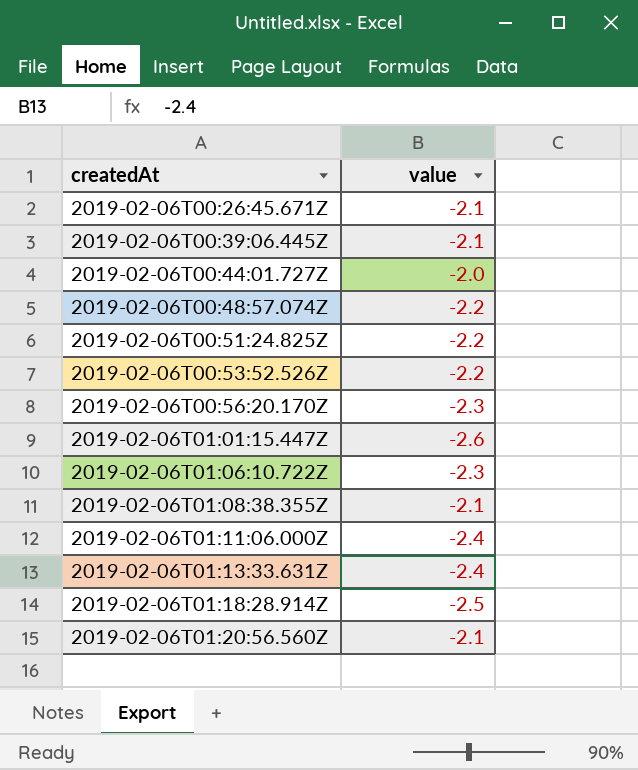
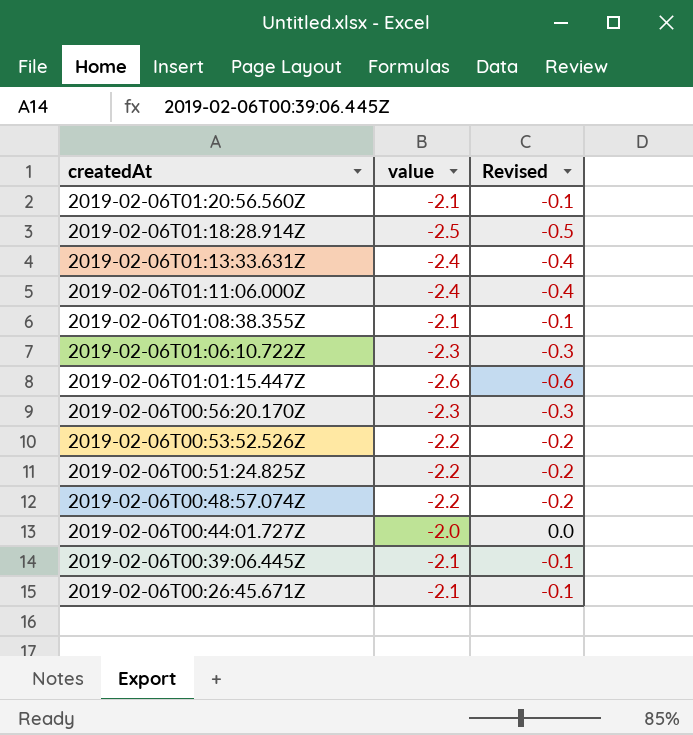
row order: createdAt ascending -> createdAt descending
column Revised | formula: none -> [value] + 2

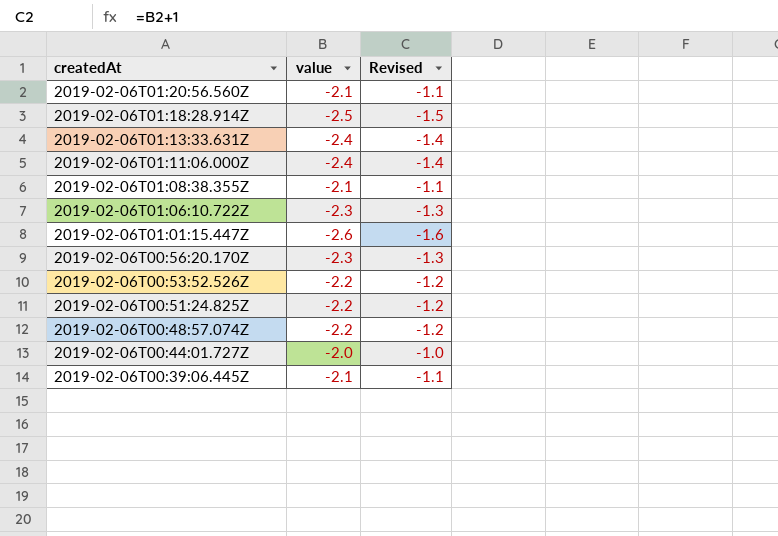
column Revised | formula: [value] + 2 -> [value] + 1
row 2019-02-06T00:26:45.671Z: -2.1 | -0.1 -> none

